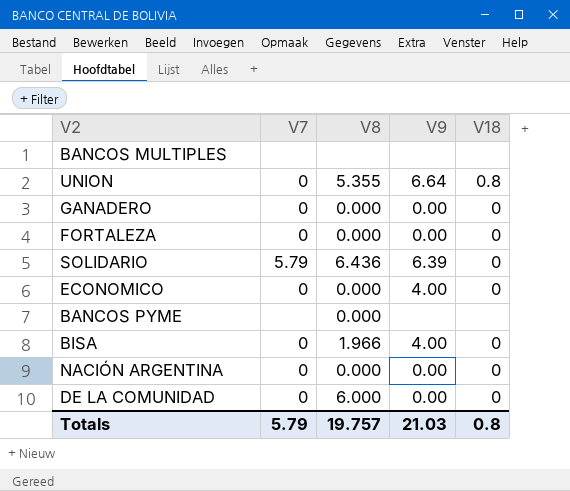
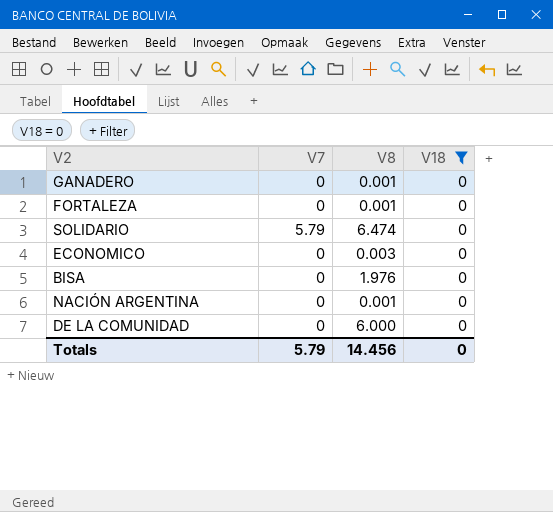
filter: none -> V18 = 0
column V9 | position: 4 -> none
GANADERO | V8: 0.000 -> 0.001
FORTALEZA | V8: 0.000 -> 0.001
SOLIDARIO | V8: 6.436 -> 6.474
ECONOMICO | V8: 0.000 -> 0.003
BISA | V8: 1.966 -> 1.976
NACIÓN ARGENTINA | V8: 0.000 -> 0.001
Totals | V8: 19.757 -> 14.456
Totals | V18: 0.8 -> 0

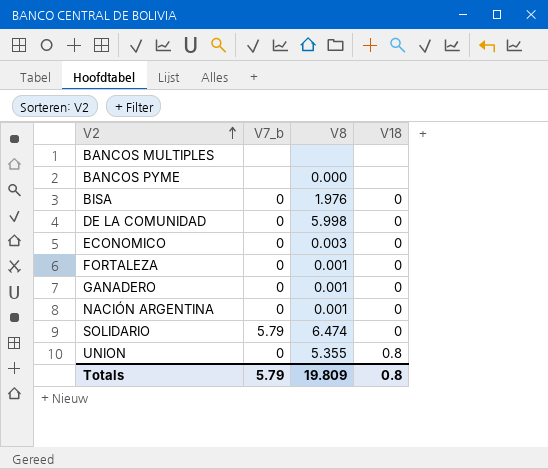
filter: V18 = 0 -> none
row order: none -> V2 ascending
column name: V7 -> V7_b
DE LA COMUNIDAD | V8: 6.000 -> 5.998
Totals | V8: 14.456 -> 19.809
Totals | V18: 0 -> 0.8

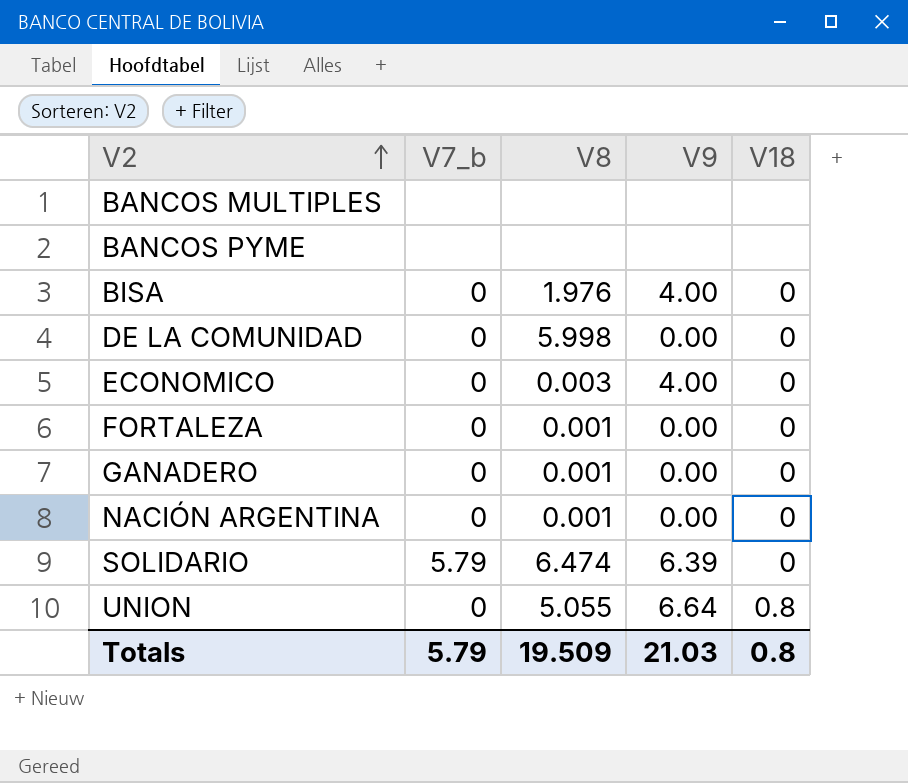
column V9 | position: none -> 4
BANCOS PYME | V8: 0.000 -> none
UNION | V8: 5.355 -> 5.055
Totals | V8: 19.809 -> 19.509

